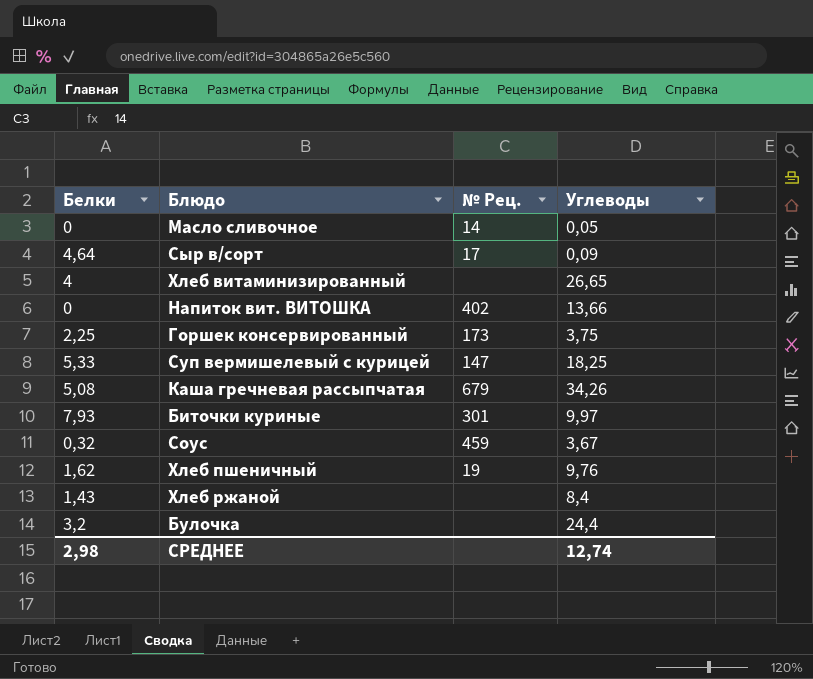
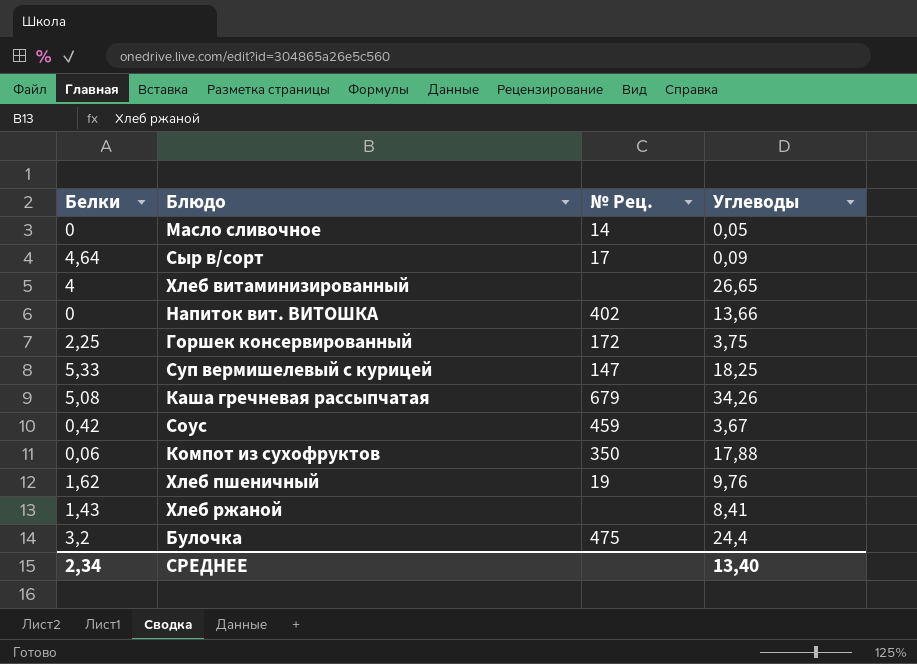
row Биточки куриные: 7,93 | 301 | 9,97 -> none
Горшек консервированный | № Рец.: 173 -> 172
Соус | Белки: 0,32 -> 0,42
row Компот из сухофруктов: none -> 0,06 | 350 | 17,88
Хлеб ржаной | Углеводы: 8,4 -> 8,41
Булочка | № Рец.: none -> 475
СРЕДНЕЕ | Белки: 2,98 -> 2,34
СРЕДНЕЕ | Углеводы: 12,74 -> 13,40

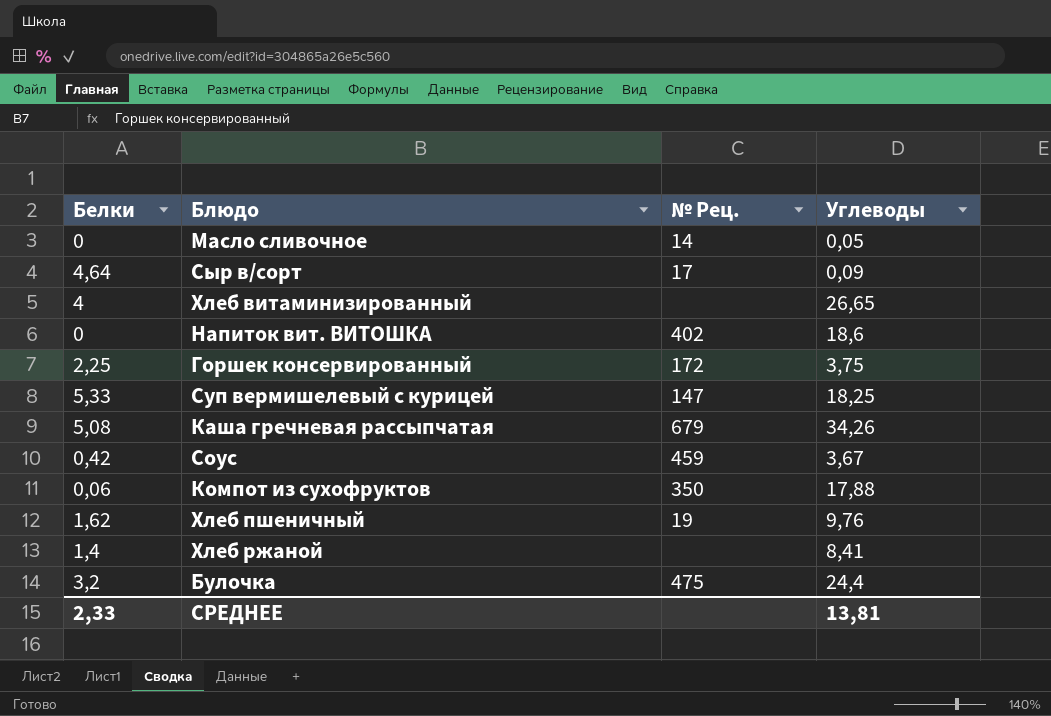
Напиток вит. ВИТОШКА | Углеводы: 13,66 -> 18,6
Хлеб ржаной | Белки: 1,43 -> 1,4
СРЕДНЕЕ | Белки: 2,34 -> 2,33
СРЕДНЕЕ | Углеводы: 13,40 -> 13,81

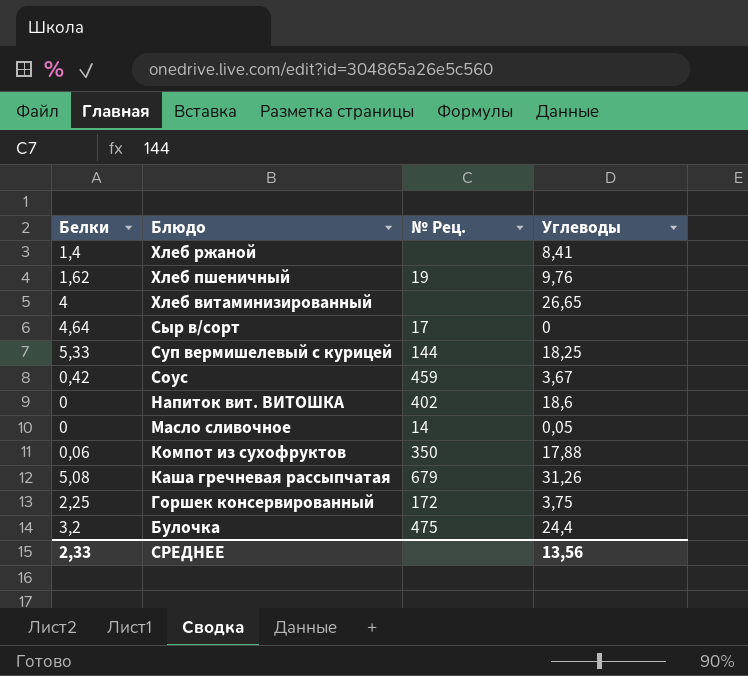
row order: none -> Блюдо descending
Сыр в/сорт | Углеводы: 0,09 -> 0
Суп вермишелевый с курицей | № Рец.: 147 -> 144
Каша гречневая рассыпчатая | Углеводы: 34,26 -> 31,26
СРЕДНЕЕ | Углеводы: 13,81 -> 13,56

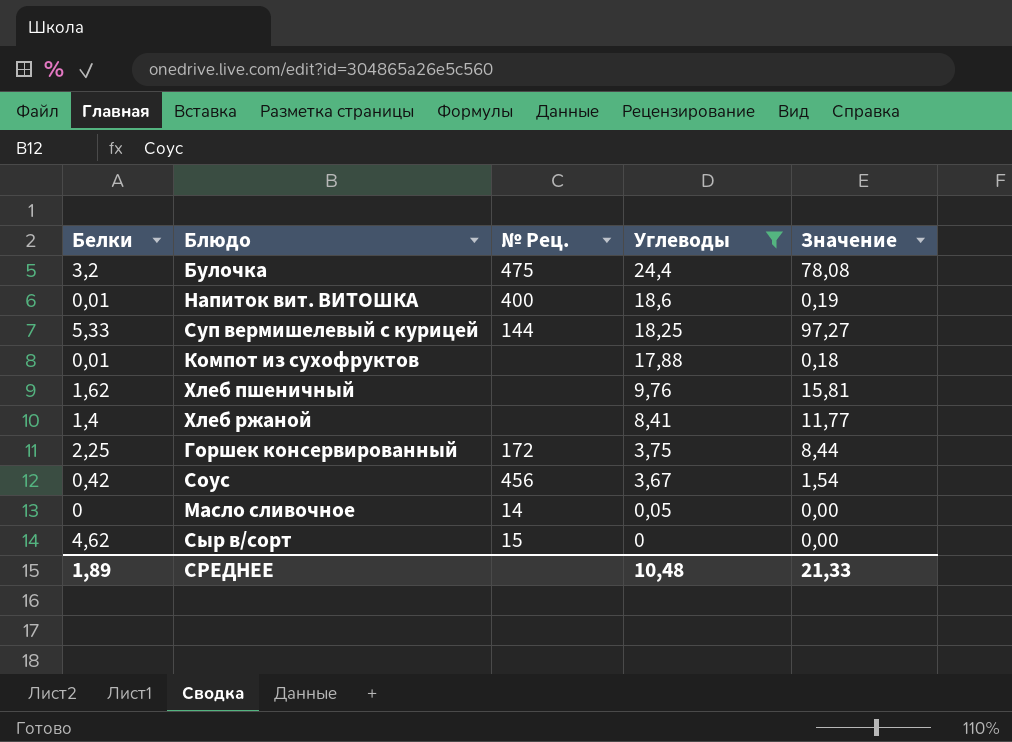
filter: none -> Углеводы <= 24,4
row order: Блюдо descending -> Углеводы descending
column Значение | formula: none -> [Белки] * [Углеводы]
Напиток вит. ВИТОШКА | Белки: 0 -> 0,01
Напиток вит. ВИТОШКА | № Рец.: 402 -> 400
Компот из сухофруктов | Белки: 0,06 -> 0,01
Компот из сухофруктов | № Рец.: 350 -> none
Хлеб пшеничный | № Рец.: 19 -> none
Соус | № Рец.: 459 -> 456
Сыр в/сорт | Белки: 4,64 -> 4,62
Сыр в/сорт | № Рец.: 17 -> 15
СРЕДНЕЕ | Белки: 2,33 -> 1,89
СРЕДНЕЕ | Углеводы: 13,56 -> 10,48

